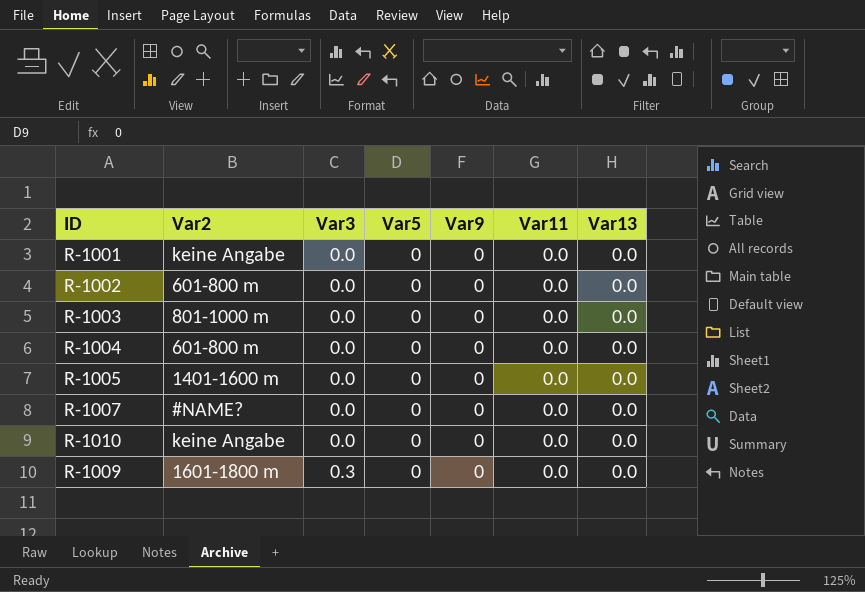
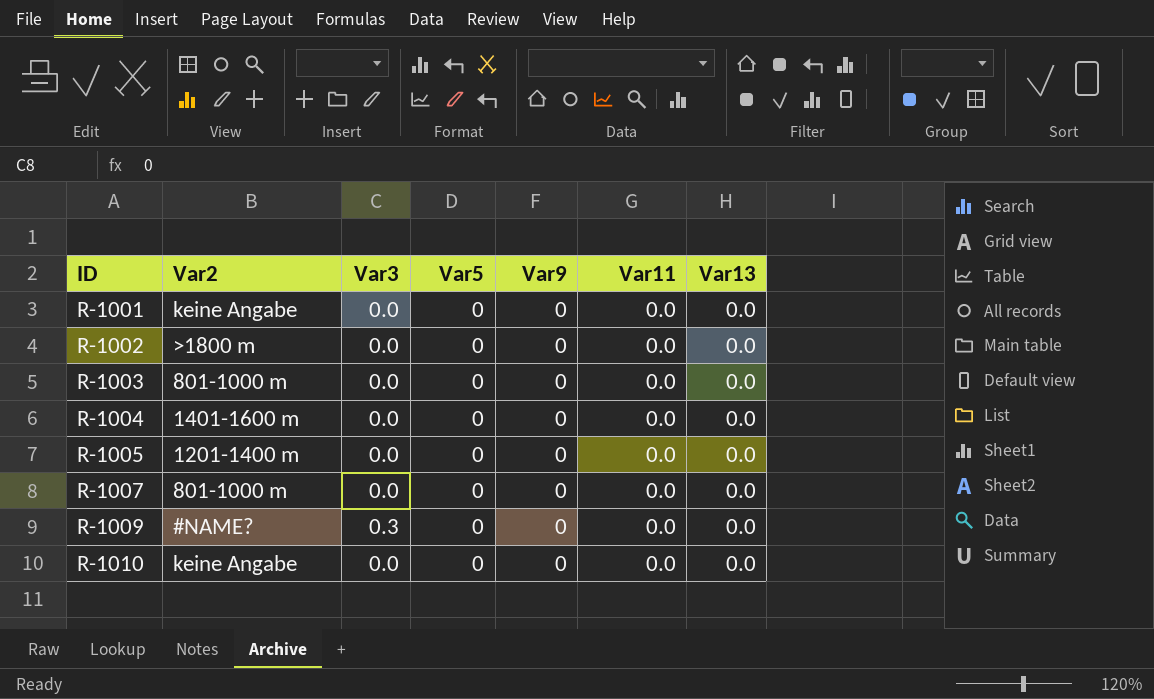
row order: Var3 ascending -> ID ascending
R-1002 | Var2: 601-800 m -> >1800 m
R-1004 | Var2: 601-800 m -> 1401-1600 m
R-1005 | Var2: 1401-1600 m -> 1201-1400 m
R-1007 | Var2: #NAME? -> 801-1000 m
R-1009 | Var2: 1601-1800 m -> #NAME?

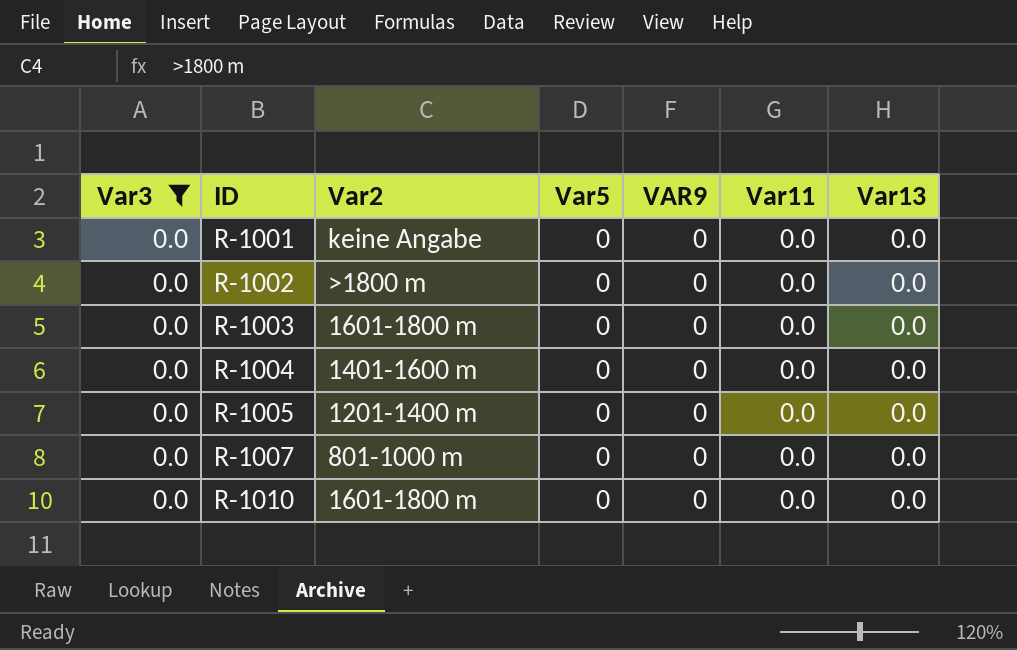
filter: none -> Var3 = 0.0
column Var3 | position: 3 -> 1
column name: Var9 -> VAR9
R-1003 | Var2: 801-1000 m -> 1601-1800 m
R-1010 | Var2: keine Angabe -> 1601-1800 m

